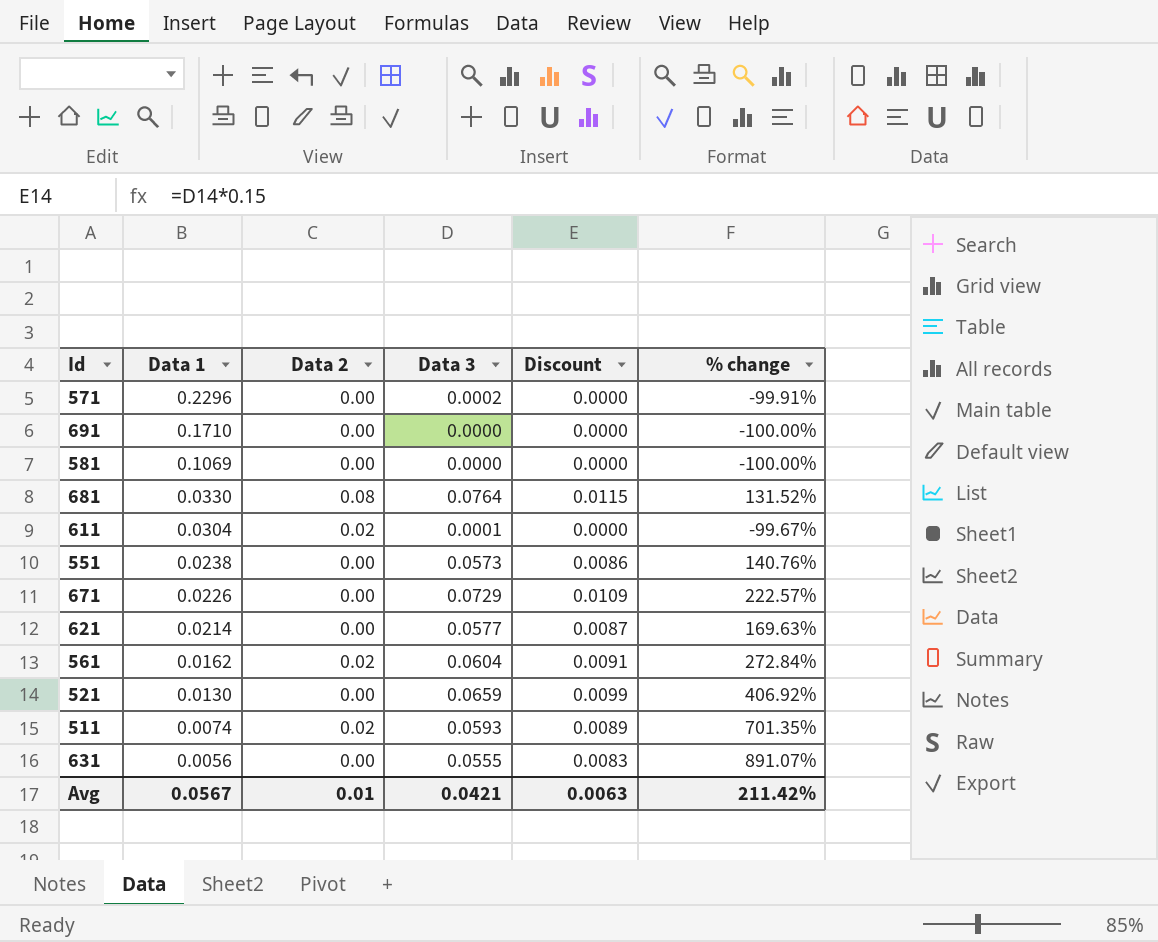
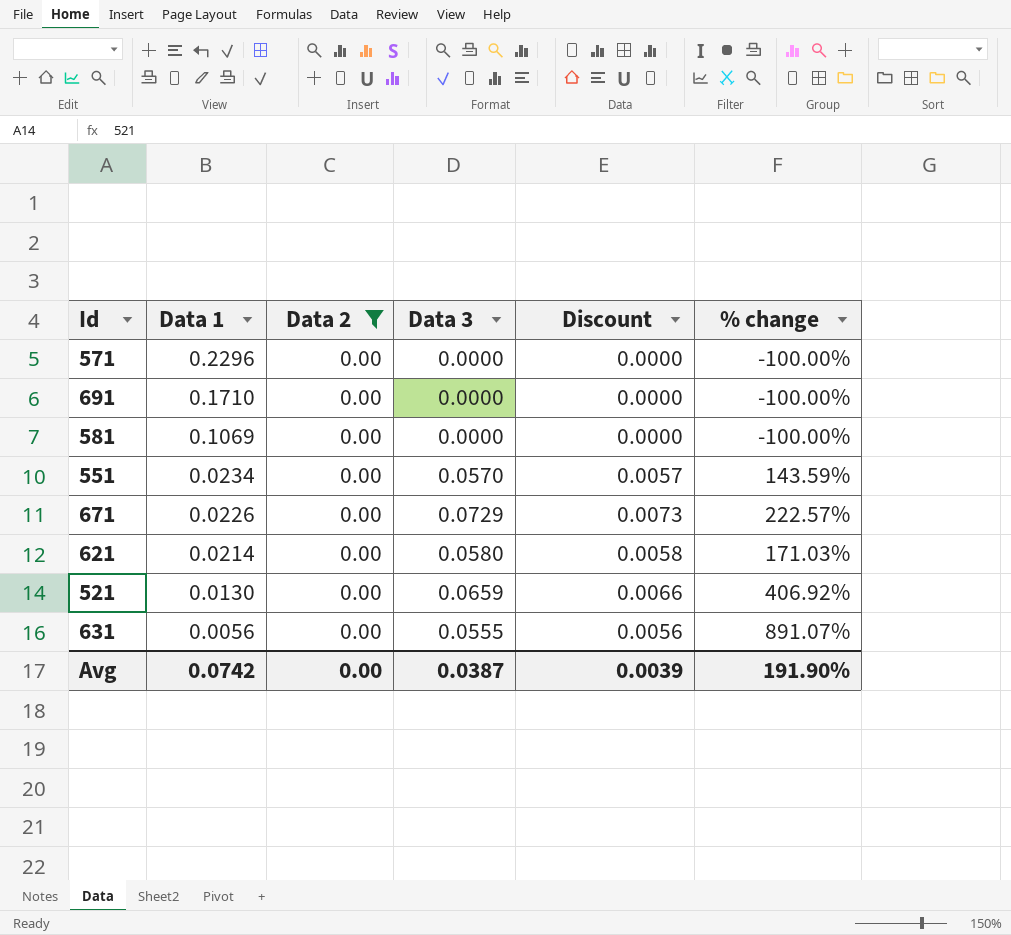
filter: none -> Data 2 = 0.00
column Discount | formula: [Data 3] * 0.15 -> [Data 3] * 0.1
571 | Data 3: 0.0002 -> 0.0000
571 | % change: -99.91% -> -100.00%
551 | Data 1: 0.0238 -> 0.0234
551 | Data 3: 0.0573 -> 0.0570
551 | % change: 140.76% -> 143.59%
621 | Data 3: 0.0577 -> 0.0580
621 | % change: 169.63% -> 171.03%
Avg | Data 1: 0.0567 -> 0.0742
Avg | Data 2: 0.01 -> 0.00
Avg | Data 3: 0.0421 -> 0.0387
Avg | Discount: 0.0063 -> 0.0039
Avg | % change: 211.42% -> 191.90%

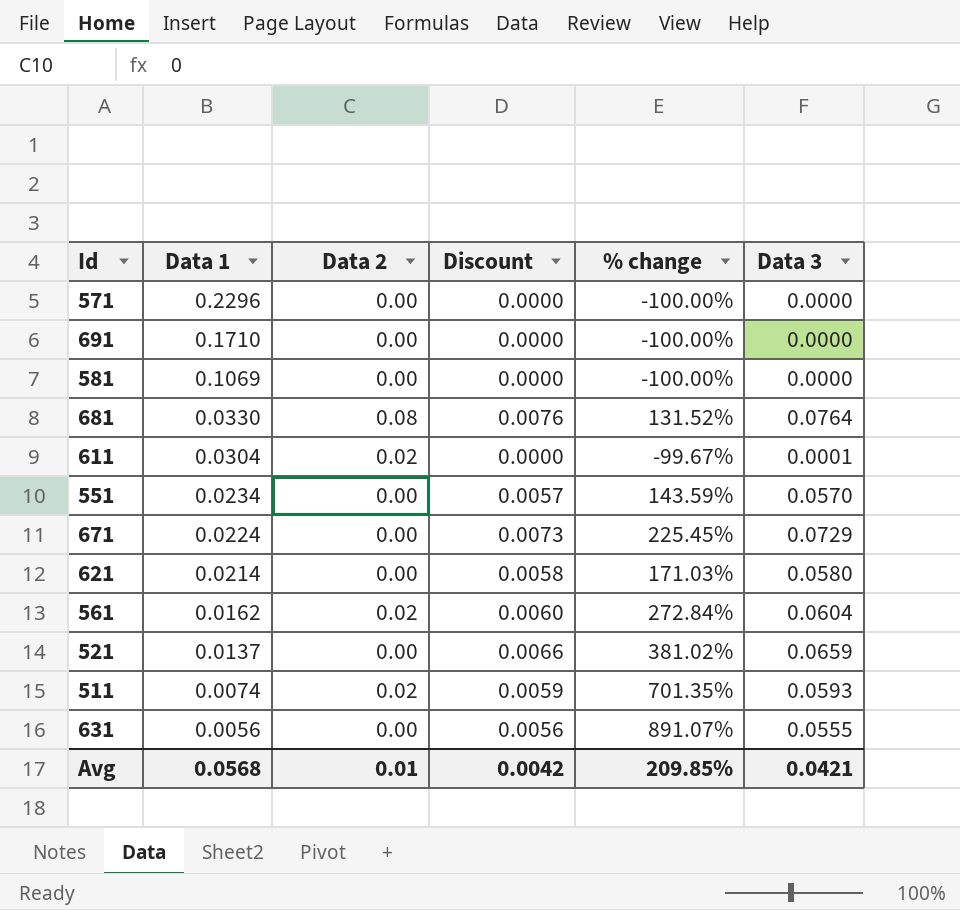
filter: Data 2 = 0.00 -> none
column Data 3 | position: 4 -> 6
671 | Data 1: 0.0226 -> 0.0224
671 | % change: 222.57% -> 225.45%
521 | Data 1: 0.0130 -> 0.0137
521 | % change: 406.92% -> 381.02%
Avg | Data 1: 0.0742 -> 0.0568
Avg | Data 2: 0.00 -> 0.01
Avg | Discount: 0.0039 -> 0.0042
Avg | % change: 191.90% -> 209.85%
Avg | Data 3: 0.0387 -> 0.0421

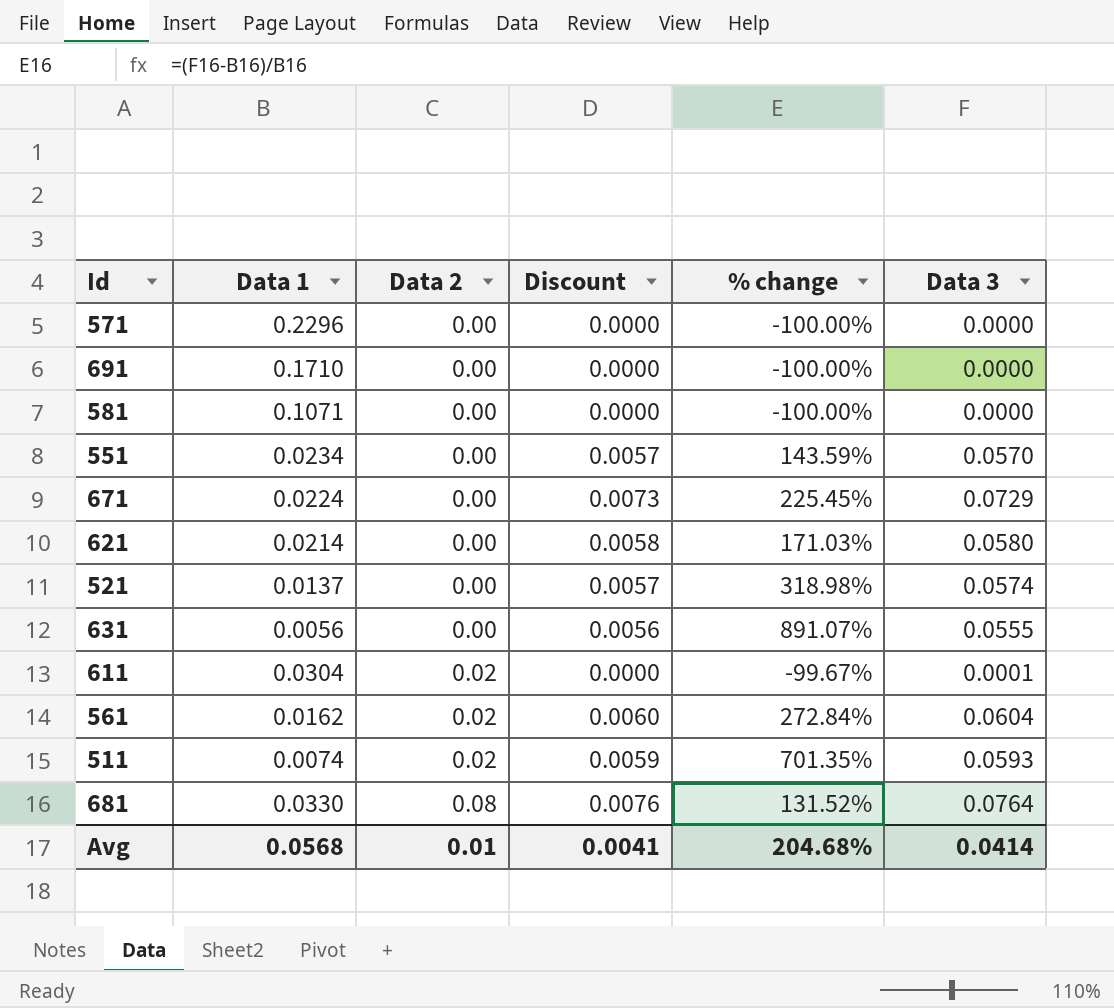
row order: Data 1 descending -> Data 2 ascending
581 | Data 1: 0.1069 -> 0.1071
521 | Discount: 0.0066 -> 0.0057
521 | % change: 381.02% -> 318.98%
521 | Data 3: 0.0659 -> 0.0574
Avg | Discount: 0.0042 -> 0.0041
Avg | % change: 209.85% -> 204.68%
Avg | Data 3: 0.0421 -> 0.0414

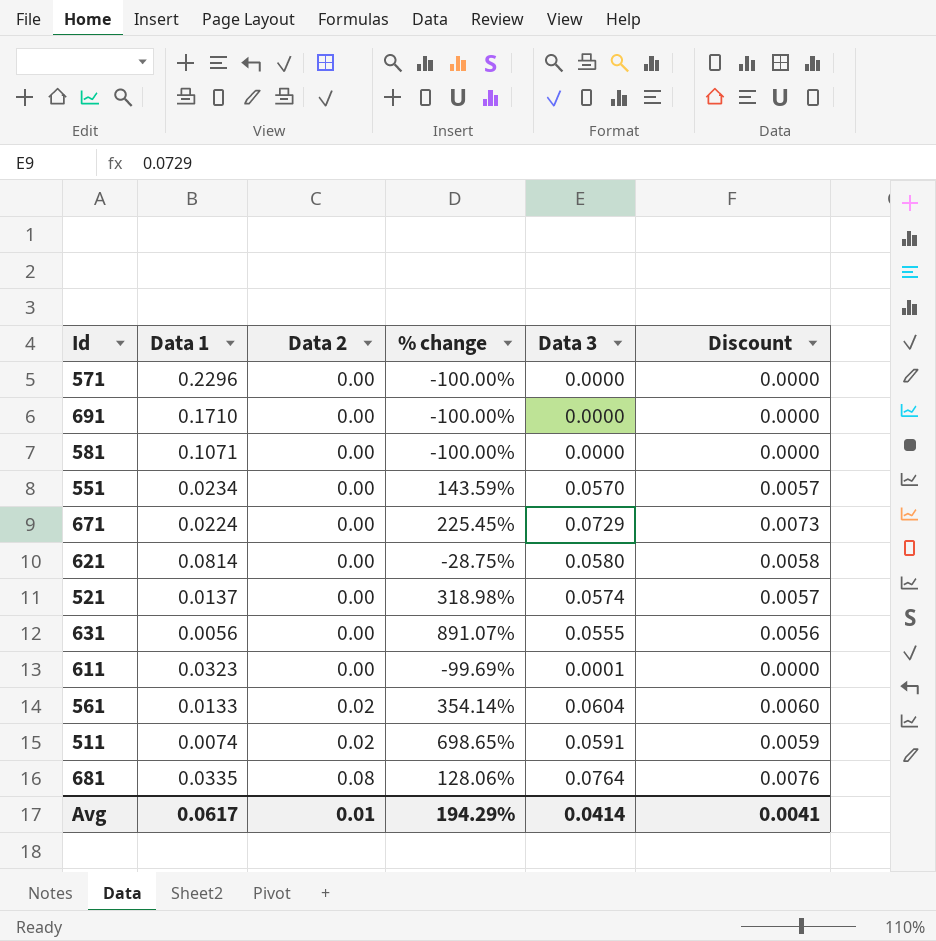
column Discount | position: 4 -> 6
621 | Data 1: 0.0214 -> 0.0814
621 | % change: 171.03% -> -28.75%
611 | Data 1: 0.0304 -> 0.0323
611 | Data 2: 0.02 -> 0.00
611 | % change: -99.67% -> -99.69%
561 | Data 1: 0.0162 -> 0.0133
561 | % change: 272.84% -> 354.14%
511 | % change: 701.35% -> 698.65%
511 | Data 3: 0.0593 -> 0.0591
681 | Data 1: 0.0330 -> 0.0335
681 | % change: 131.52% -> 128.06%
Avg | Data 1: 0.0568 -> 0.0617
Avg | % change: 204.68% -> 194.29%

